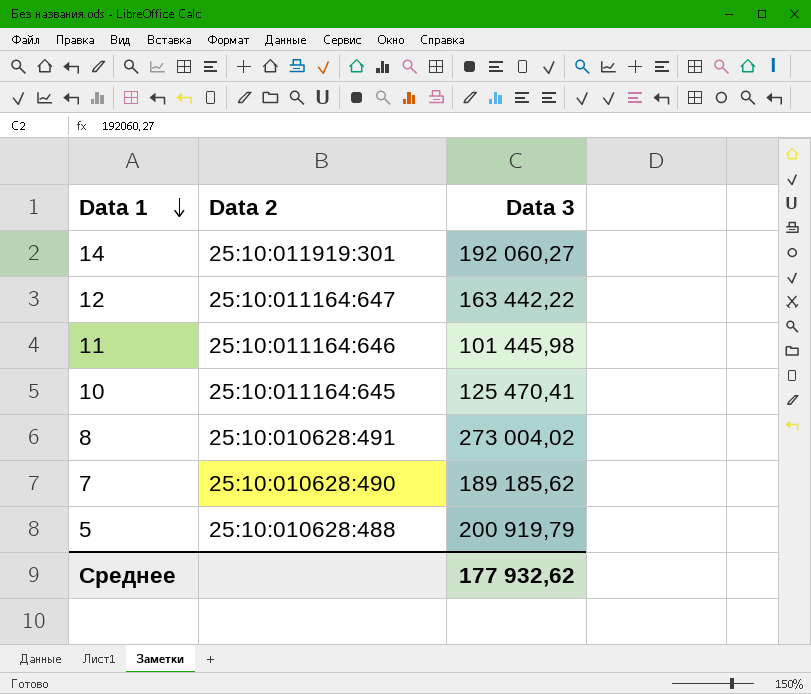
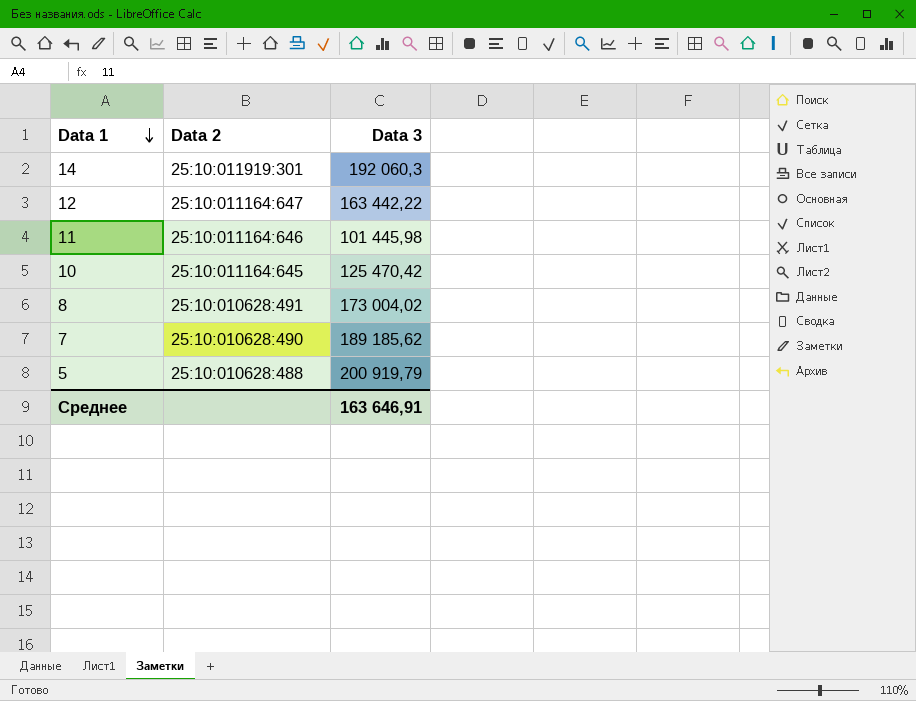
14 | Data 3: 192 060,27 -> 192 060,3
10 | Data 3: 125 470,41 -> 125 470,42
8 | Data 3: 273 004,02 -> 173 004,02
Среднее | Data 3: 177 932,62 -> 163 646,91

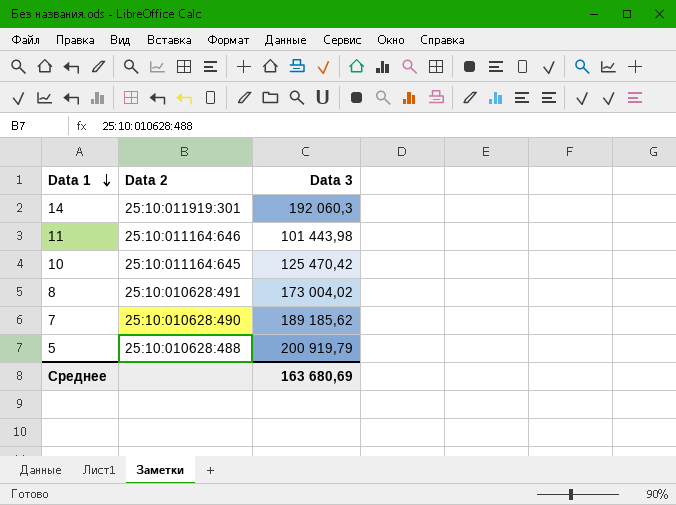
row 12: 25:10:011164:647 | 163 442,22 -> none
11 | Data 3: 101 445,98 -> 101 443,98
Среднее | Data 3: 163 646,91 -> 163 680,69

